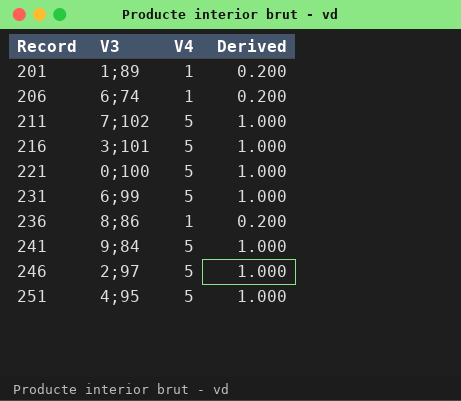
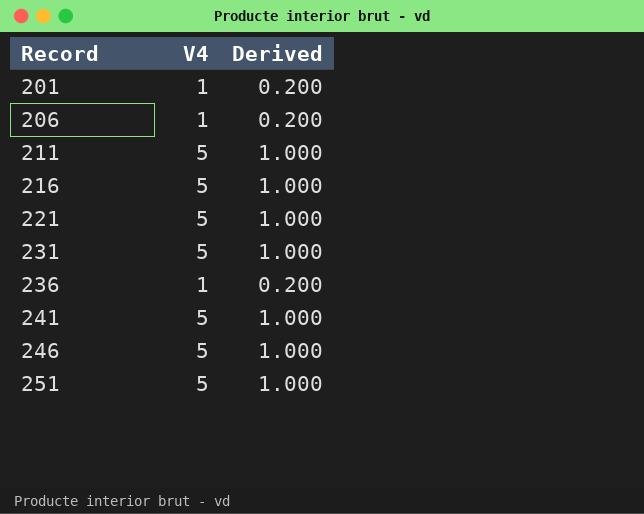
column V3 | position: 2 -> none

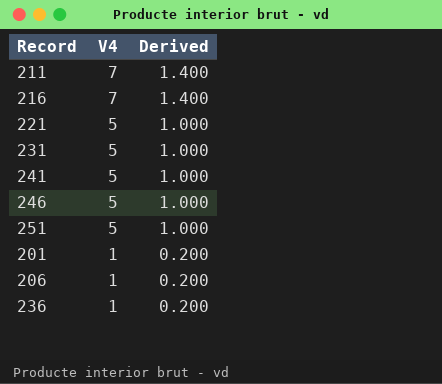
row order: Record ascending -> V4 descending
211 | V4: 5 -> 7
211 | Derived: 1.000 -> 1.400
216 | V4: 5 -> 7
216 | Derived: 1.000 -> 1.400

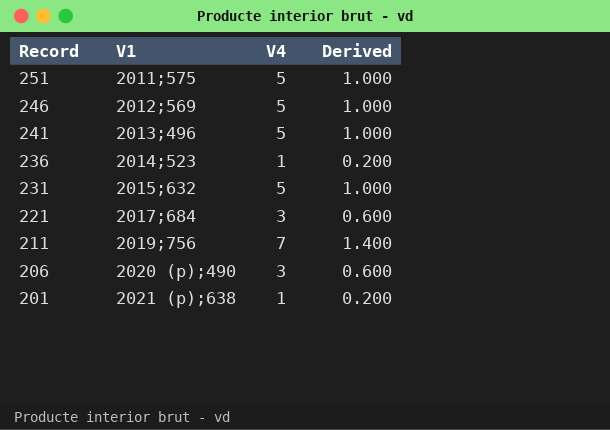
row order: V4 descending -> Record descending
column V1 | position: none -> 2
row 216: 7 | 1.400 -> none
221 | V4: 5 -> 3
221 | Derived: 1.000 -> 0.600
206 | V4: 1 -> 3
206 | Derived: 0.200 -> 0.600

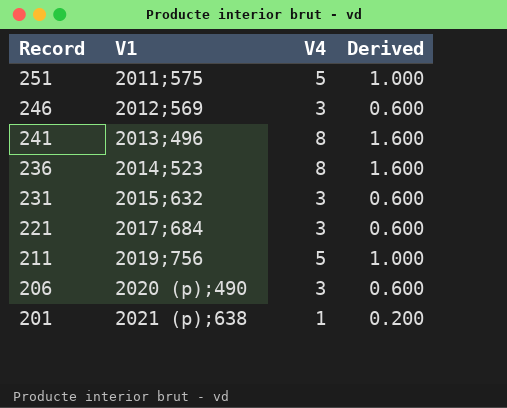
246 | V4: 5 -> 3
246 | Derived: 1.000 -> 0.600
241 | V4: 5 -> 8
241 | Derived: 1.000 -> 1.600
236 | V4: 1 -> 8
236 | Derived: 0.200 -> 1.600
231 | V4: 5 -> 3
231 | Derived: 1.000 -> 0.600
211 | V4: 7 -> 5
211 | Derived: 1.400 -> 1.000

